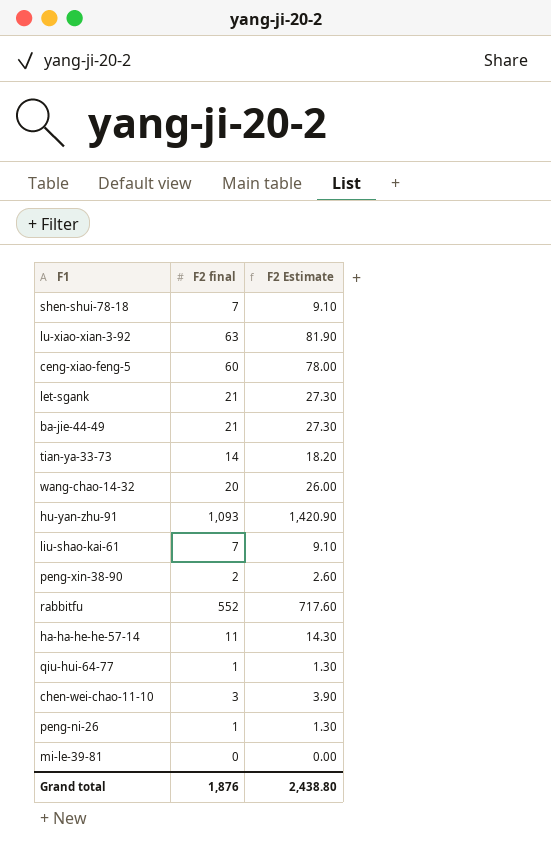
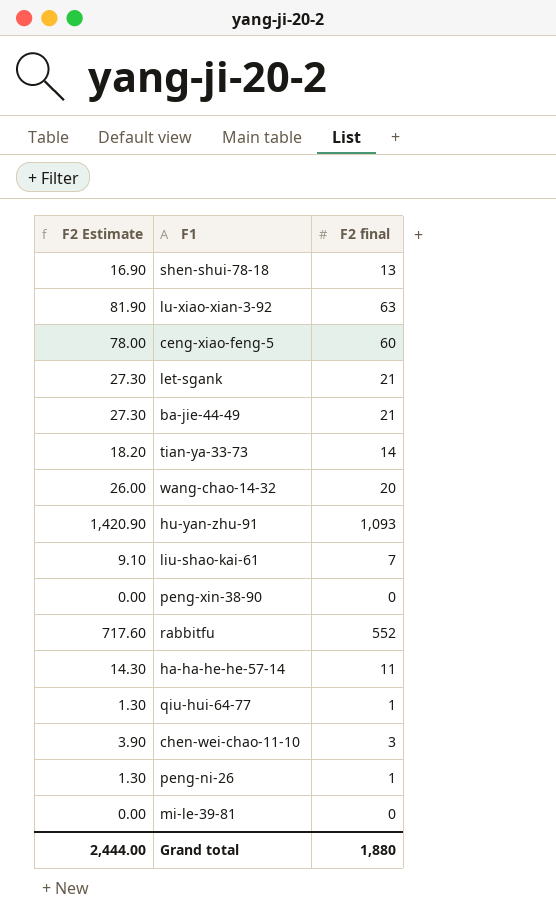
column F2 Estimate | position: 3 -> 1
shen-shui-78-18 | F2 Estimate: 9.10 -> 16.90
shen-shui-78-18 | F2 final: 7 -> 13
peng-xin-38-90 | F2 Estimate: 2.60 -> 0.00
peng-xin-38-90 | F2 final: 2 -> 0
Grand total | F2 Estimate: 2,438.80 -> 2,444.00
Grand total | F2 final: 1,876 -> 1,880

